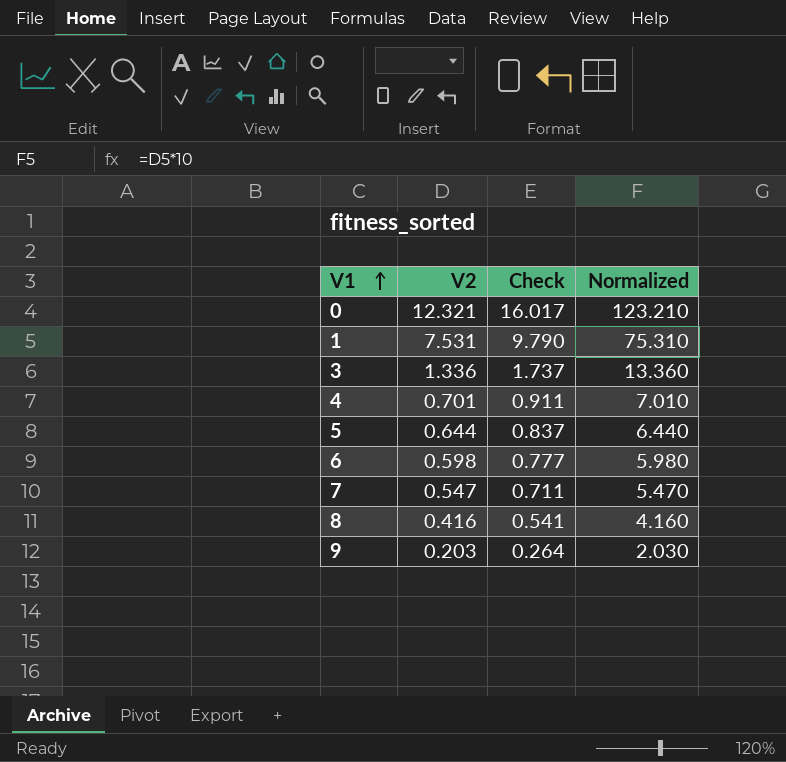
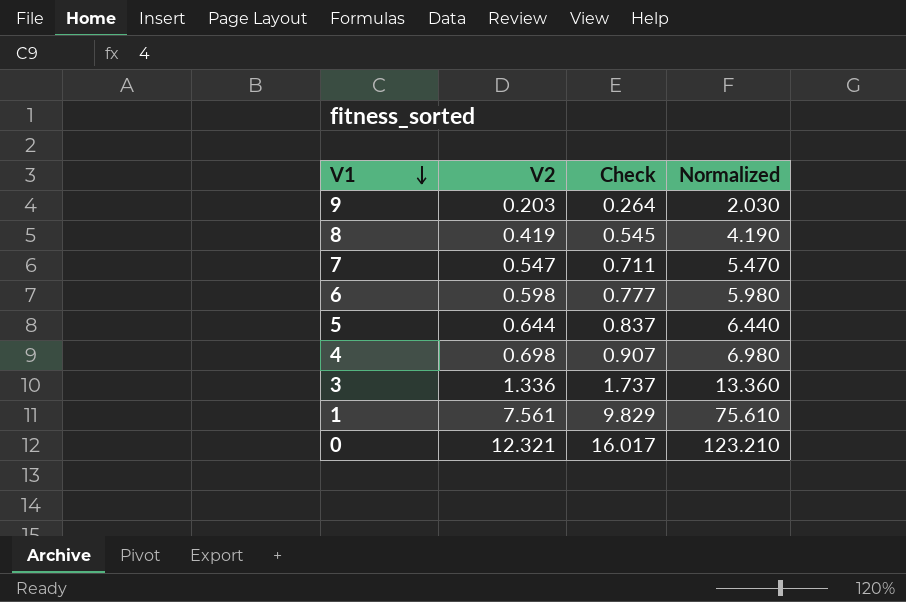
row order: V1 ascending -> V1 descending
8 | V2: 0.416 -> 0.419
8 | Check: 0.541 -> 0.545
8 | Normalized: 4.160 -> 4.190
4 | V2: 0.701 -> 0.698
4 | Check: 0.911 -> 0.907
4 | Normalized: 7.010 -> 6.980
1 | V2: 7.531 -> 7.561
1 | Check: 9.790 -> 9.829
1 | Normalized: 75.310 -> 75.610

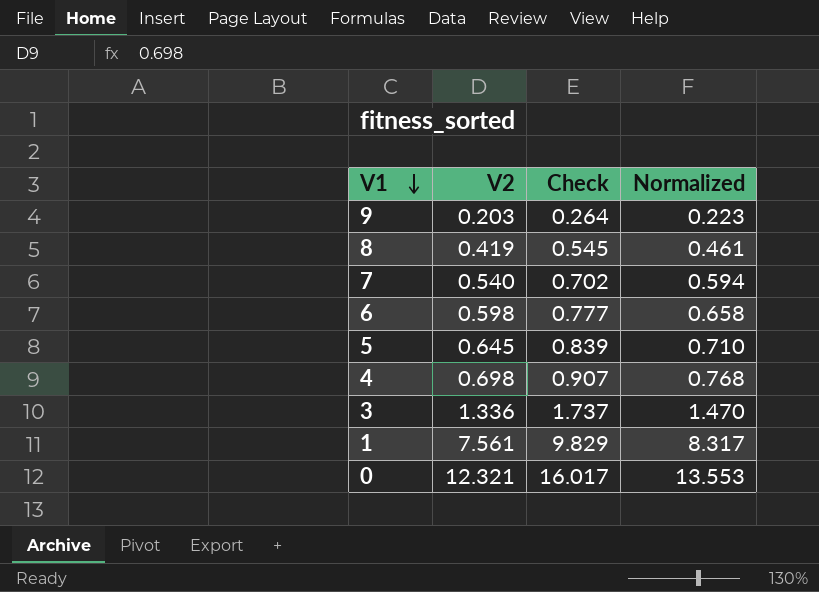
column Normalized | formula: [V2] * 10 -> [V2] * 1.1
7 | V2: 0.547 -> 0.540
7 | Check: 0.711 -> 0.702
5 | V2: 0.644 -> 0.645
5 | Check: 0.837 -> 0.839

